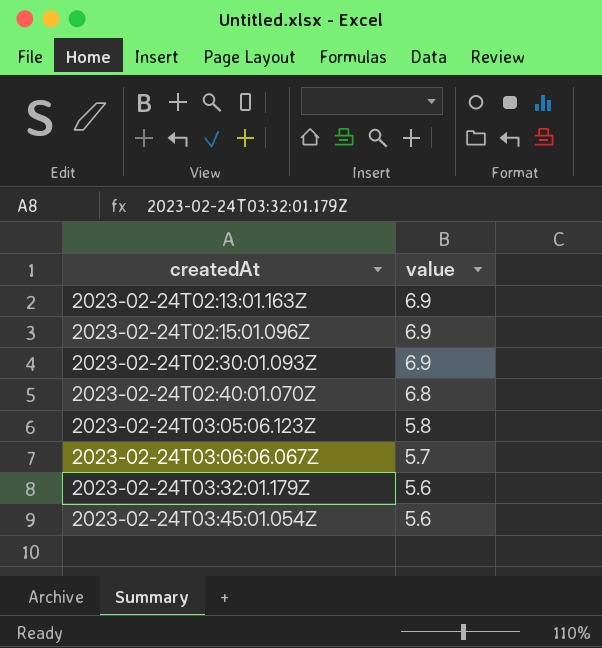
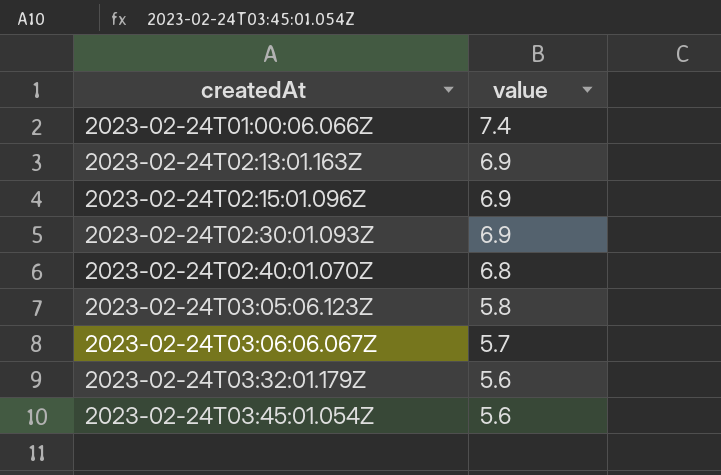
row 2023-02-24T01:00:06.066Z: none -> 7.4

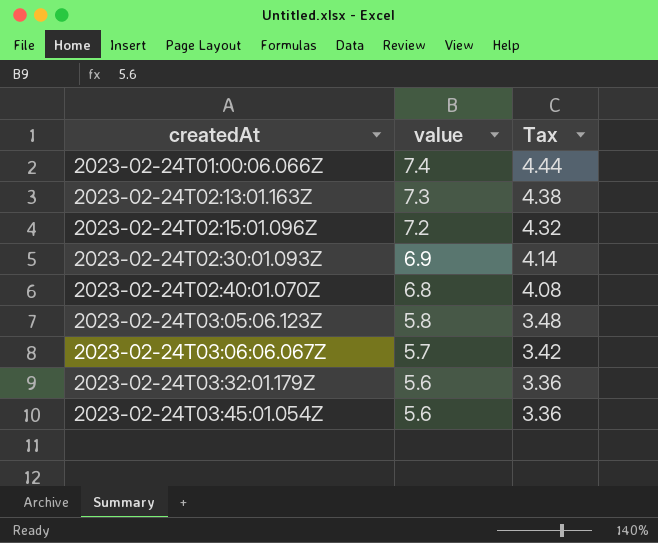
column Tax | formula: none -> [value] * 0.6
2023-02-24T02:13:01.163Z | value: 6.9 -> 7.3
2023-02-24T02:15:01.096Z | value: 6.9 -> 7.2

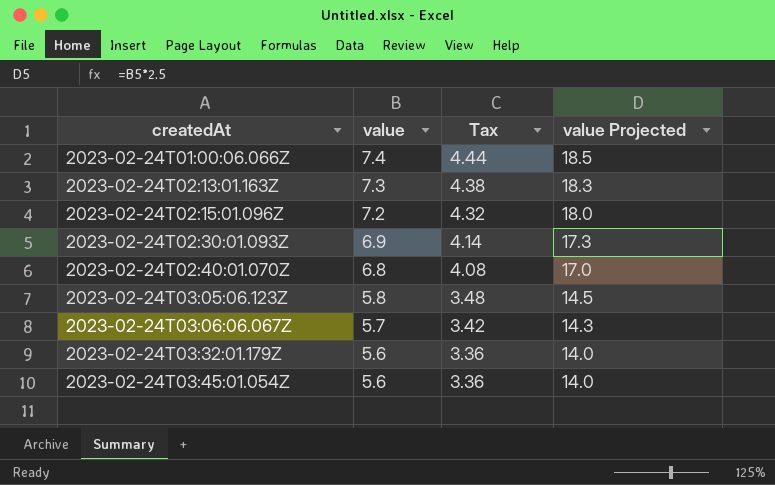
column value Projected | formula: none -> [value] * 2.5

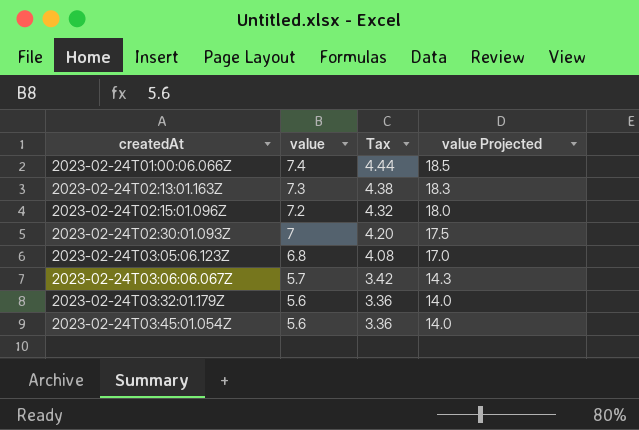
row 2023-02-24T02:40:01.070Z: 6.8 | 4.08 | 17.0 -> none
2023-02-24T02:30:01.093Z | value: 6.9 -> 7
2023-02-24T02:30:01.093Z | Tax: 4.14 -> 4.20
2023-02-24T02:30:01.093Z | value Projected: 17.3 -> 17.5
2023-02-24T03:05:06.123Z | value: 5.8 -> 6.8
2023-02-24T03:05:06.123Z | Tax: 3.48 -> 4.08
2023-02-24T03:05:06.123Z | value Projected: 14.5 -> 17.0

